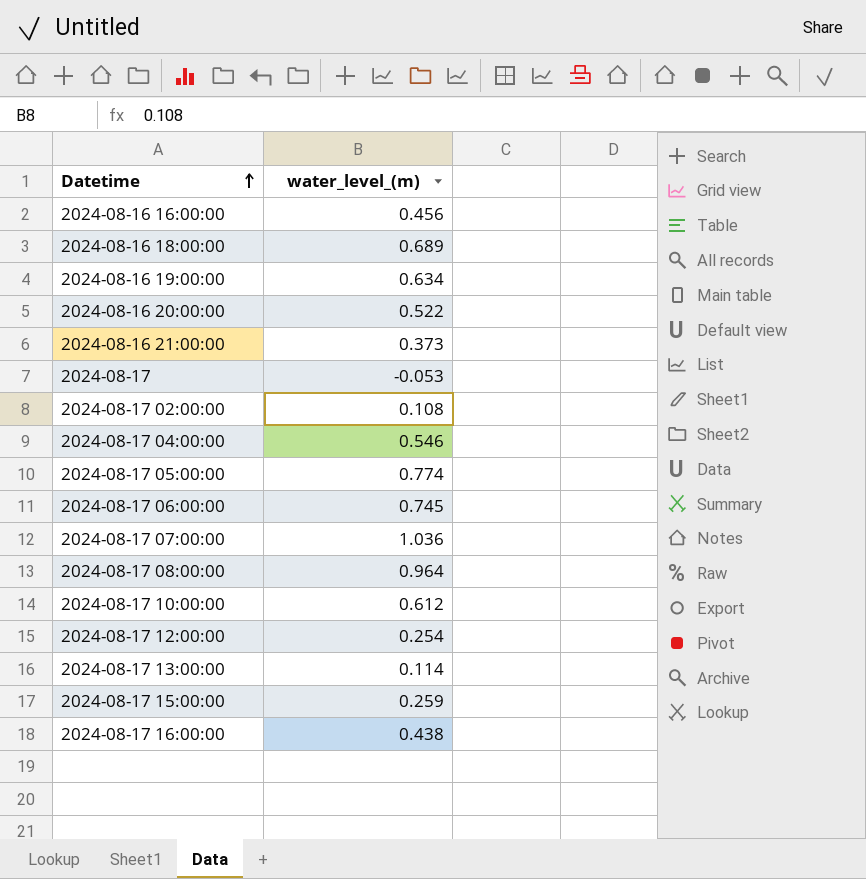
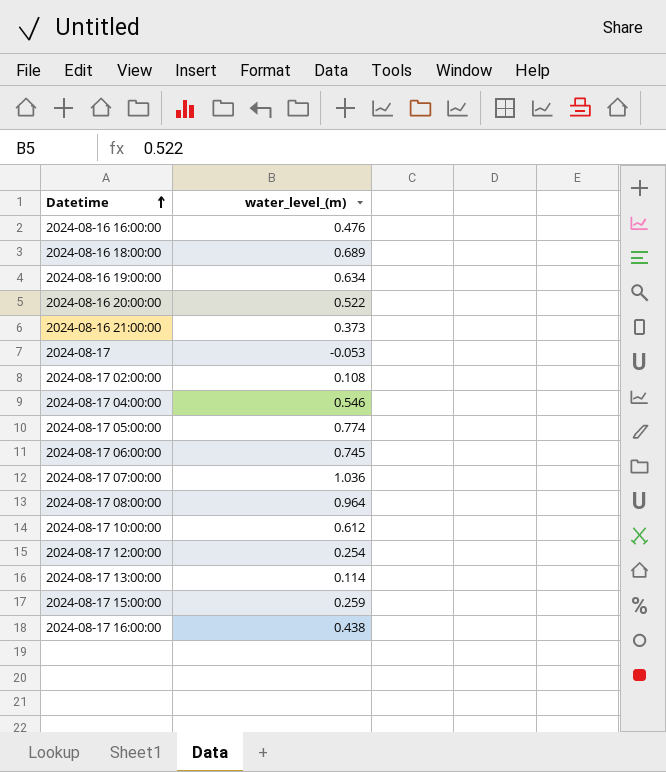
2024-08-16 16:00:00 | water_level_(m): 0.456 -> 0.476

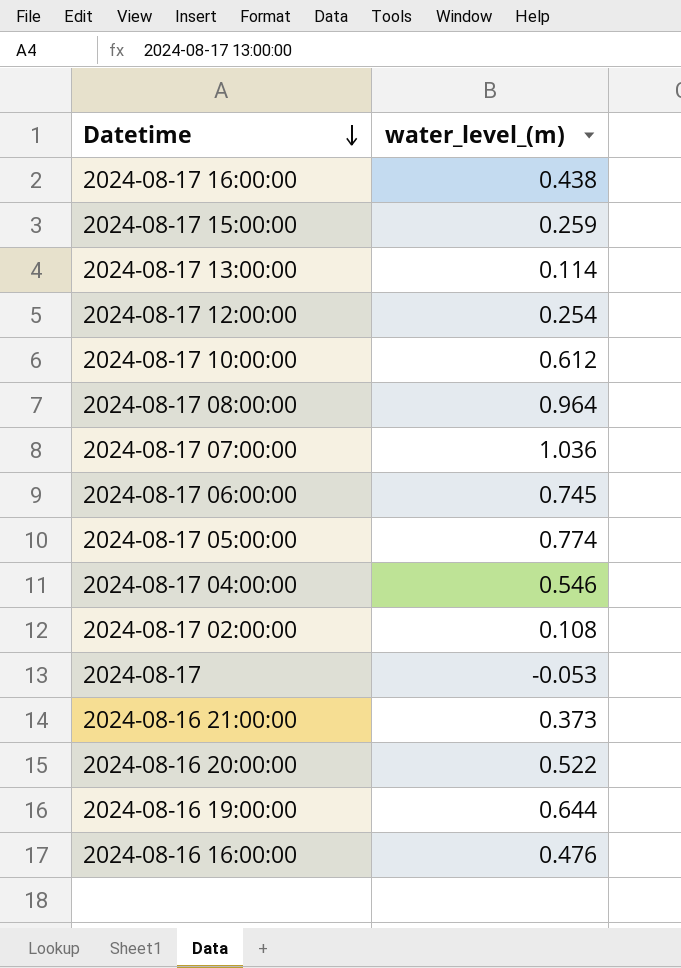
row order: Datetime ascending -> Datetime descending
row 2024-08-16 18:00:00: 0.689 -> none
2024-08-16 19:00:00 | water_level_(m): 0.634 -> 0.644

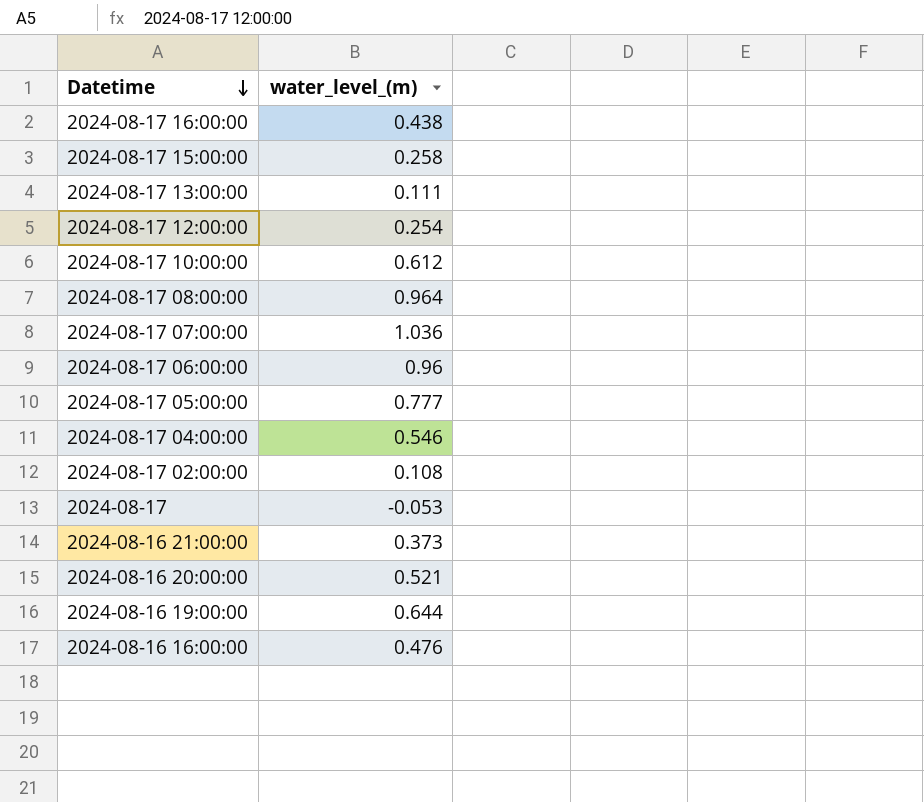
2024-08-17 15:00:00 | water_level_(m): 0.259 -> 0.258
2024-08-17 13:00:00 | water_level_(m): 0.114 -> 0.111
2024-08-17 06:00:00 | water_level_(m): 0.745 -> 0.96
2024-08-17 05:00:00 | water_level_(m): 0.774 -> 0.777
2024-08-16 20:00:00 | water_level_(m): 0.522 -> 0.521

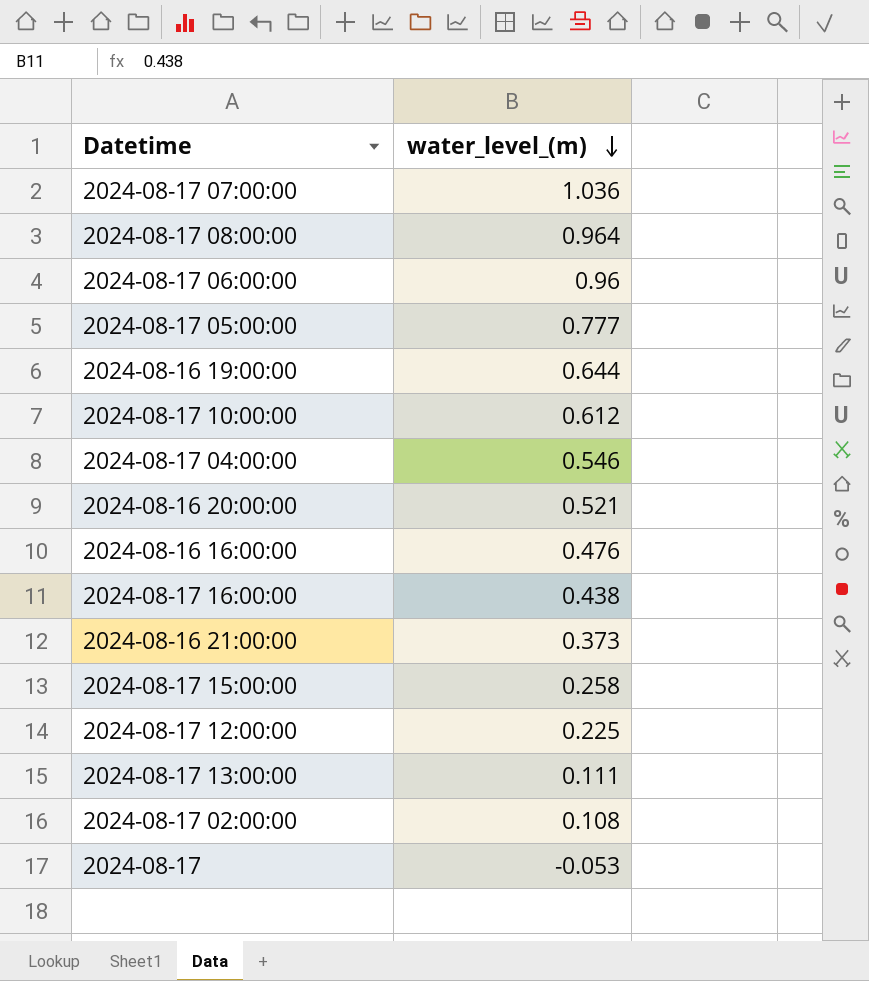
row order: Datetime descending -> water_level_(m) descending
2024-08-17 12:00:00 | water_level_(m): 0.254 -> 0.225

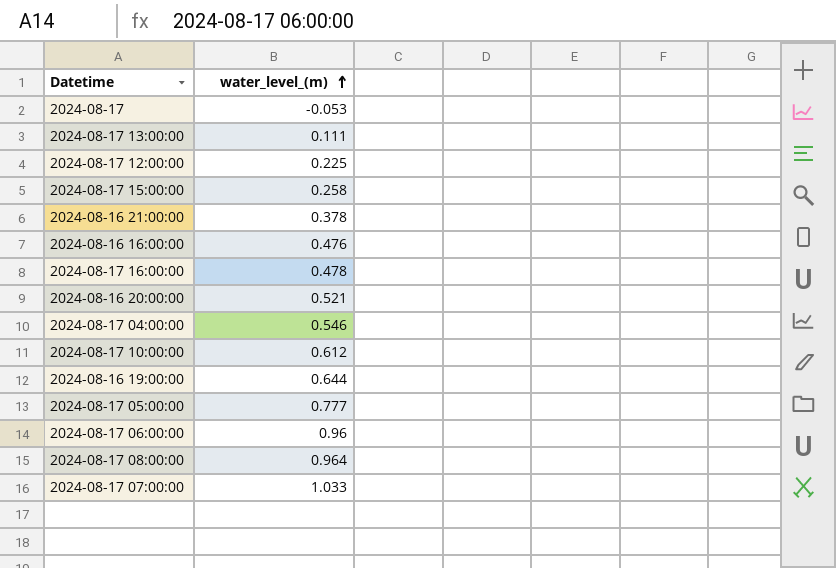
row order: water_level_(m) descending -> water_level_(m) ascending
row 2024-08-17 02:00:00: 0.108 -> none
2024-08-16 21:00:00 | water_level_(m): 0.373 -> 0.378
2024-08-17 16:00:00 | water_level_(m): 0.438 -> 0.478
2024-08-17 07:00:00 | water_level_(m): 1.036 -> 1.033

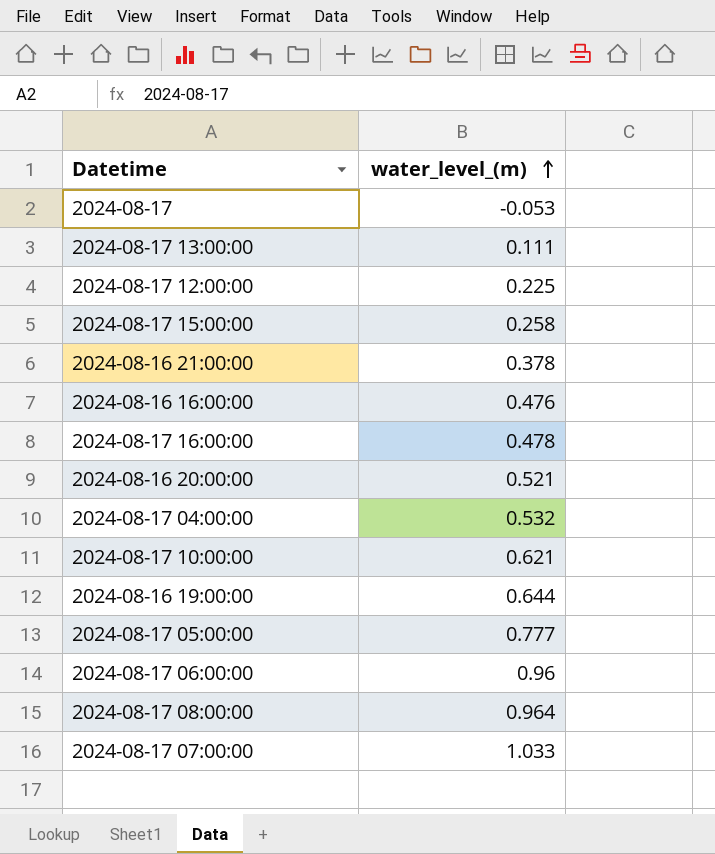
2024-08-17 04:00:00 | water_level_(m): 0.546 -> 0.532
2024-08-17 10:00:00 | water_level_(m): 0.612 -> 0.621

